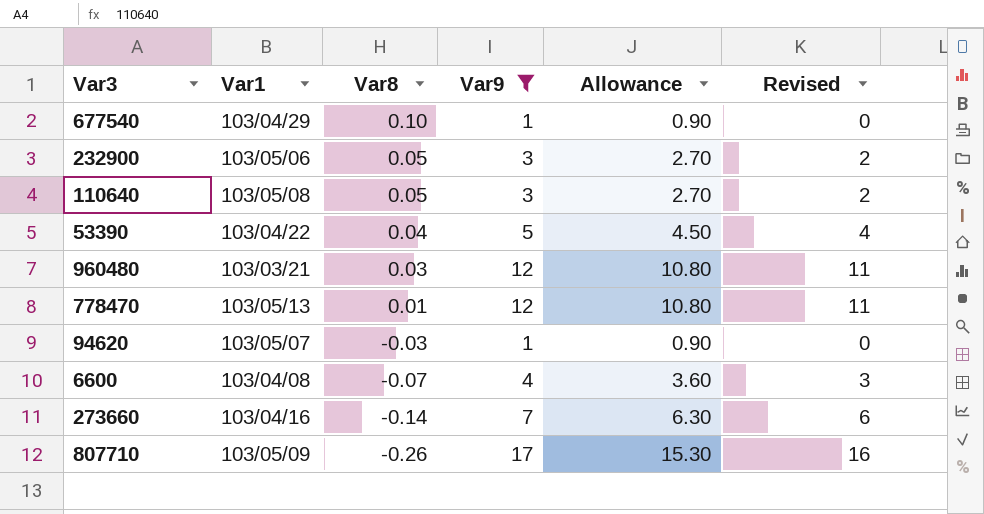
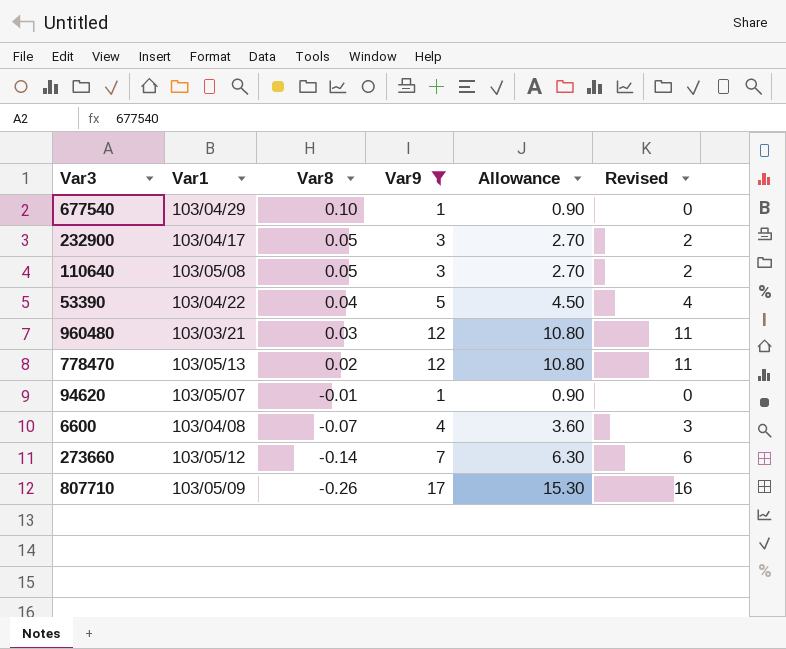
232900 | Var1: 103/05/06 -> 103/04/17
778470 | Var8: 0.01 -> 0.02
94620 | Var8: -0.03 -> -0.01
273660 | Var1: 103/04/16 -> 103/05/12

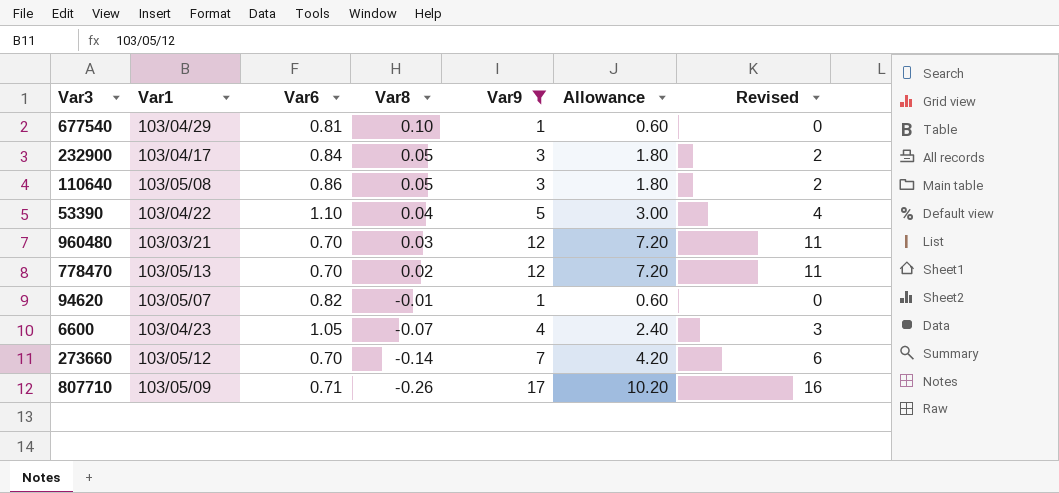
column Var6 | position: none -> 3
column Allowance | formula: [Var9] * 0.9 -> [Var9] * 0.6
6600 | Var1: 103/04/08 -> 103/04/23

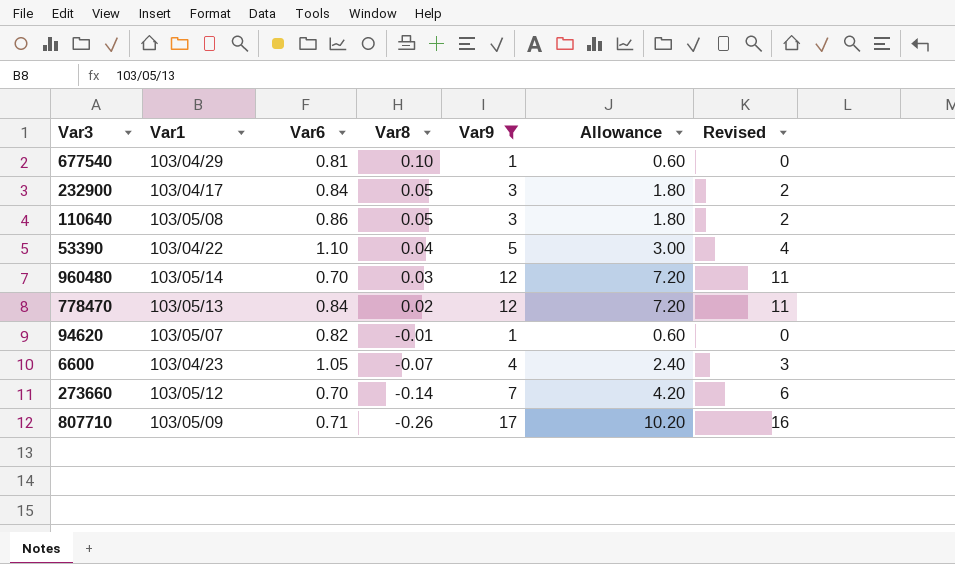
960480 | Var1: 103/03/21 -> 103/05/14
778470 | Var6: 0.70 -> 0.84

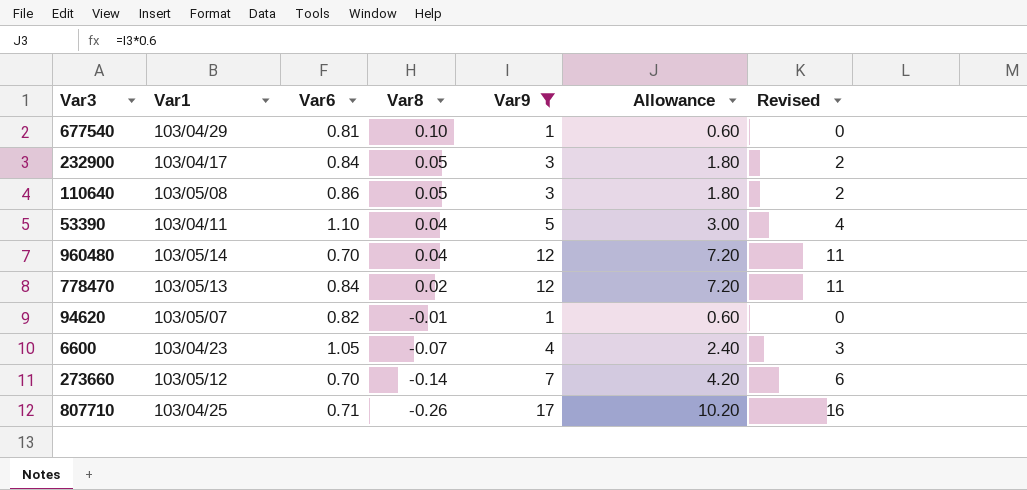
53390 | Var1: 103/04/22 -> 103/04/11
960480 | Var8: 0.03 -> 0.04
807710 | Var1: 103/05/09 -> 103/04/25

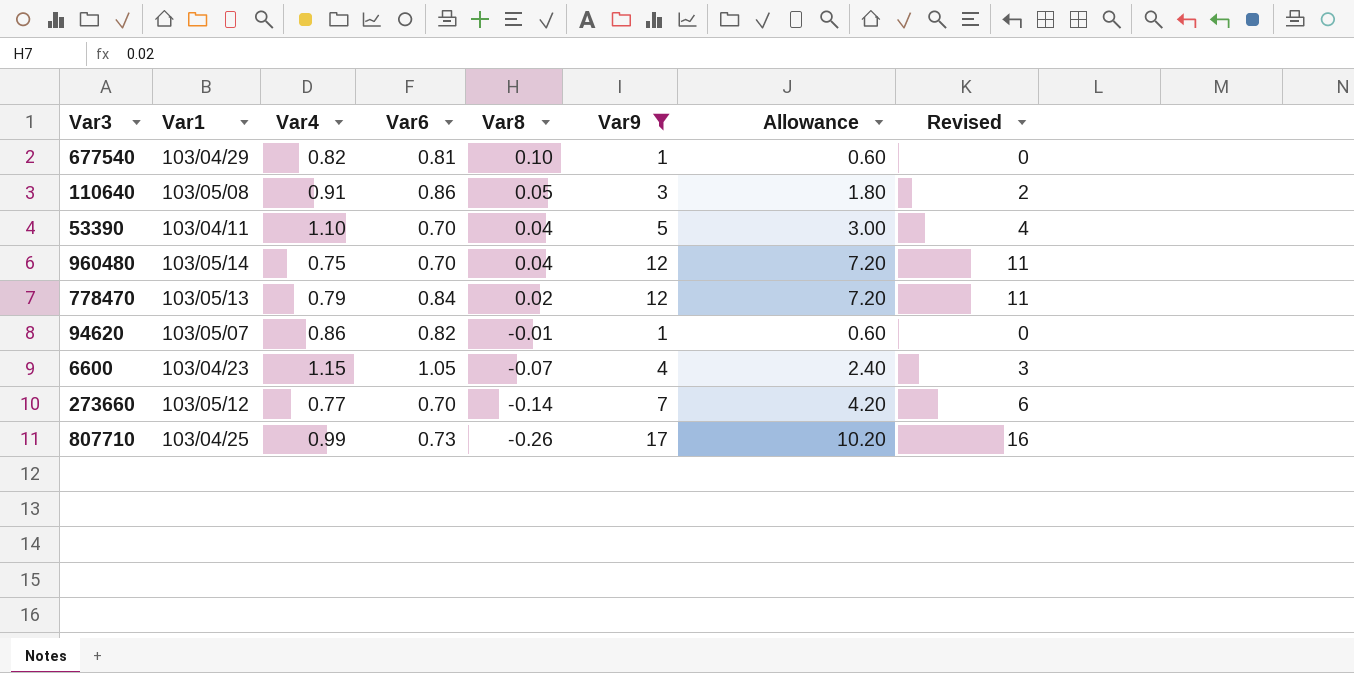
column Var4 | position: none -> 3
row 232900: 103/04/17 | 0.84 | 0.05 | 3 | 1.80 | 2 -> none
53390 | Var6: 1.10 -> 0.70
807710 | Var6: 0.71 -> 0.73

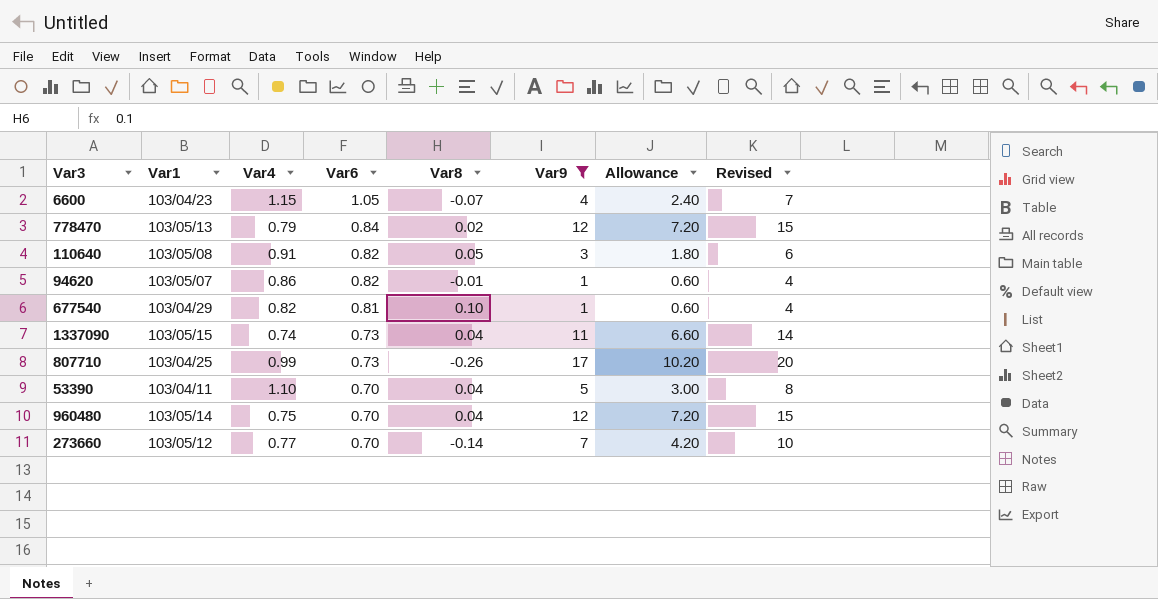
row order: Var8 descending -> Var6 descending
column Revised | formula: [Var9] - 1 -> [Var9] + 3
110640 | Var6: 0.86 -> 0.82
row 1337090: none -> 103/05/15 | 0.74 | 0.73 | 0.04 | 11 | 6.60 | 14

